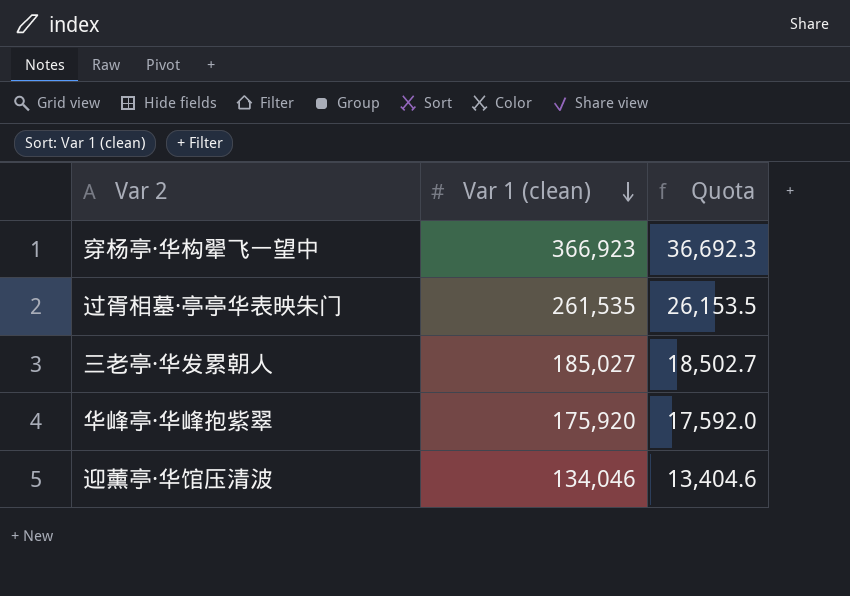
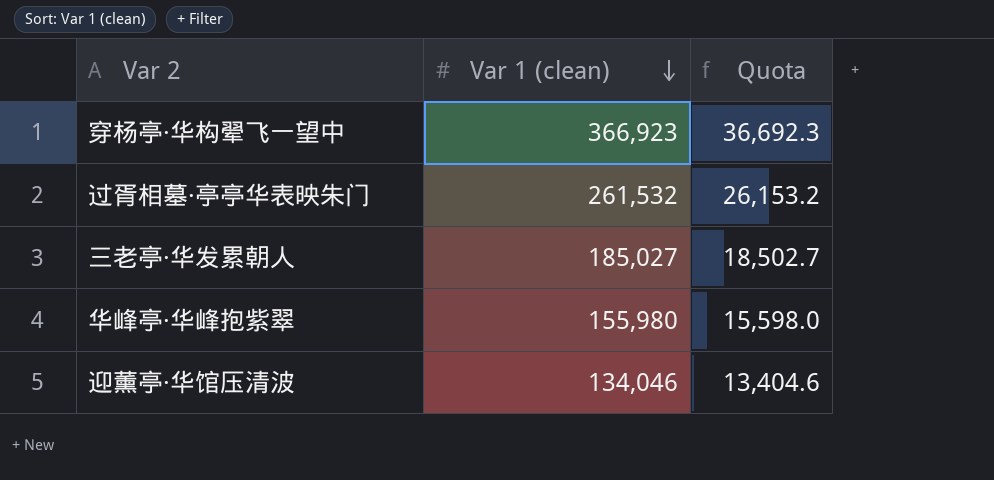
过胥相墓·亭亭华表映朱门 | Var 1 (clean): 261,535 -> 261,532
过胥相墓·亭亭华表映朱门 | Quota: 26,153.5 -> 26,153.2
华峰亭·华峰抱紫翠 | Var 1 (clean): 175,920 -> 155,980
华峰亭·华峰抱紫翠 | Quota: 17,592.0 -> 15,598.0

